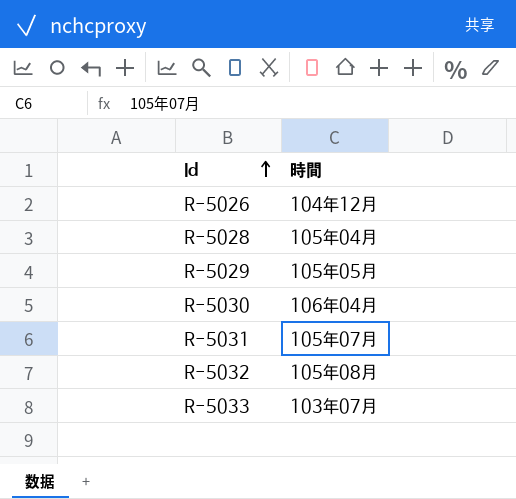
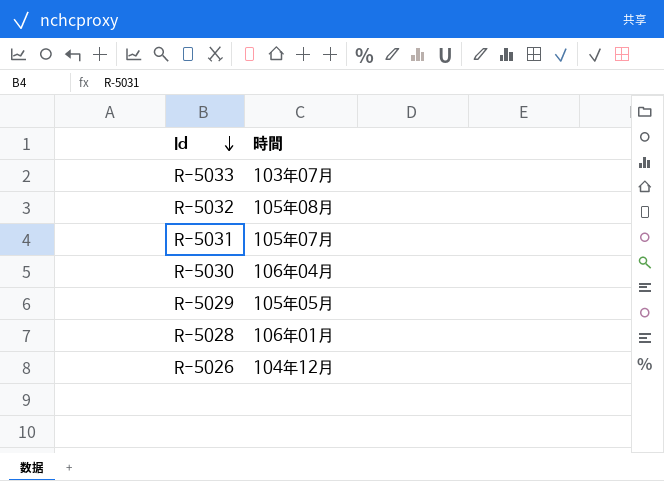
row order: Id ascending -> Id descending
R-5028 | 時間: 105年04月 -> 106年01月

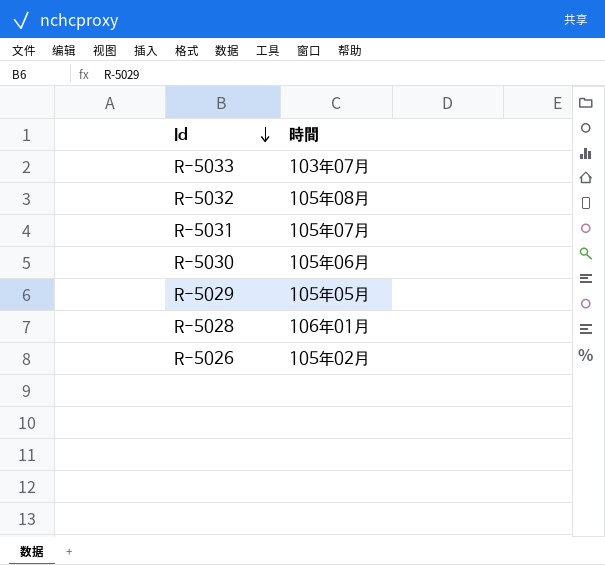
R-5030 | 時間: 106年04月 -> 105年06月
R-5026 | 時間: 104年12月 -> 105年02月

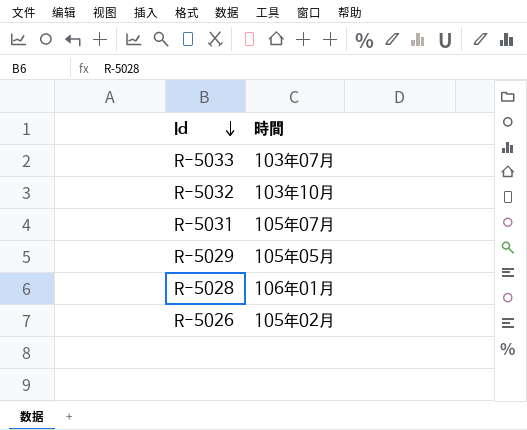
row R-5030: 105年06月 -> none
R-5032 | 時間: 105年08月 -> 103年10月

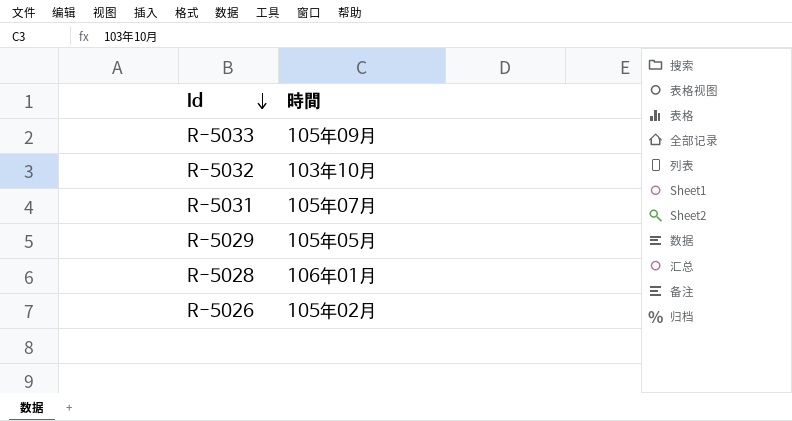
R-5033 | 時間: 103年07月 -> 105年09月

